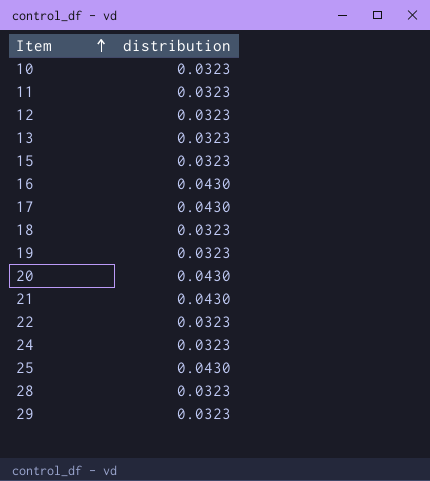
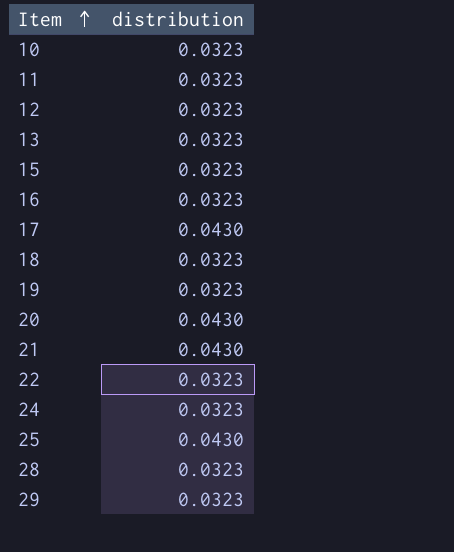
16 | distribution: 0.0430 -> 0.0323

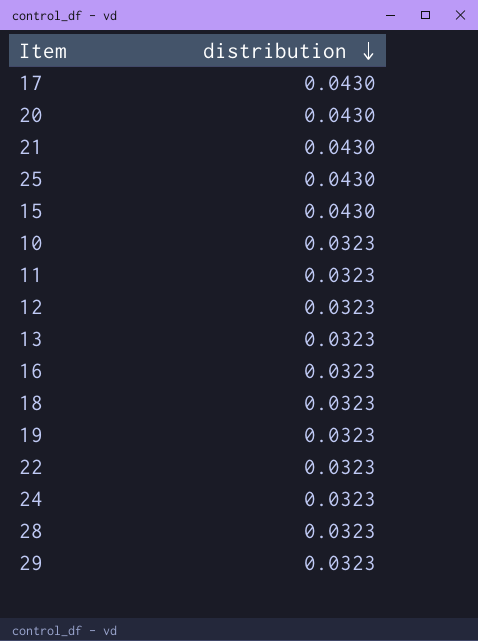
row order: Item ascending -> distribution descending
15 | distribution: 0.0323 -> 0.0430

